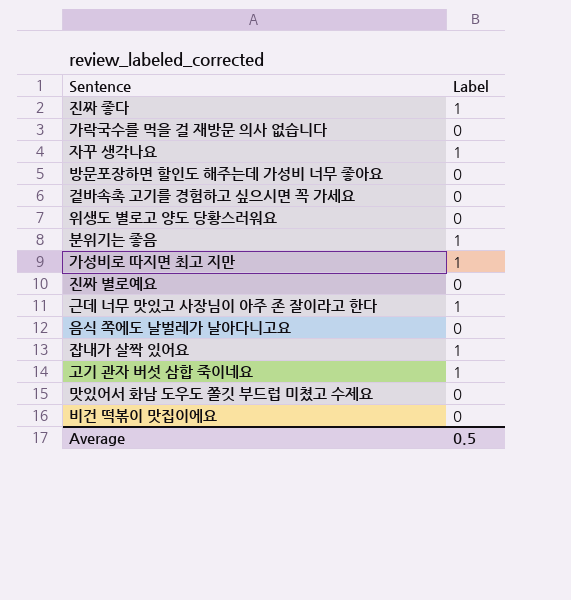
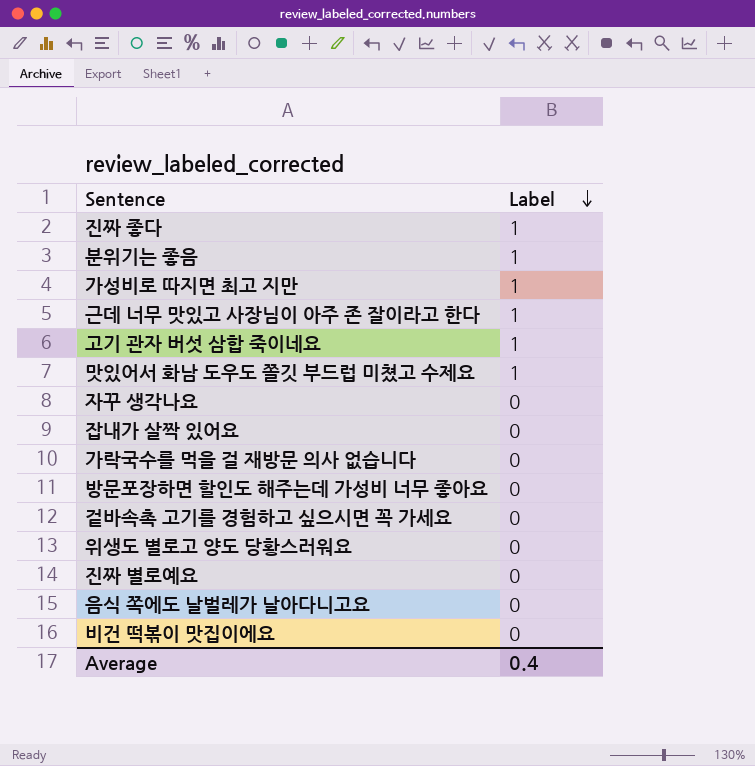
row order: none -> Label descending
맛있어서 화남 도우도 쫄깃 부드럽 미쳤고 수제요 | Label: 0 -> 1
자꾸 생각나요 | Label: 1 -> 0
잡내가 살짝 있어요 | Label: 1 -> 0
Average | Label: 0.5 -> 0.4

